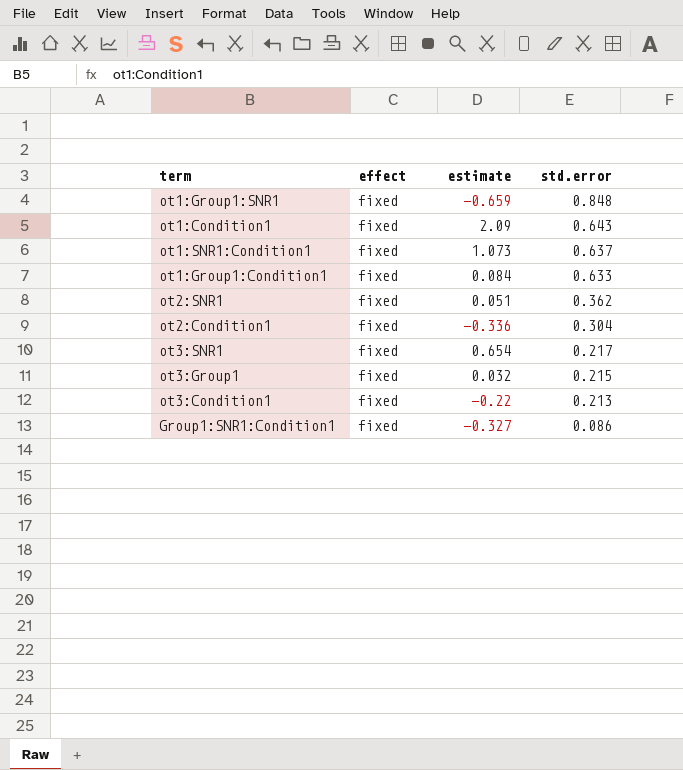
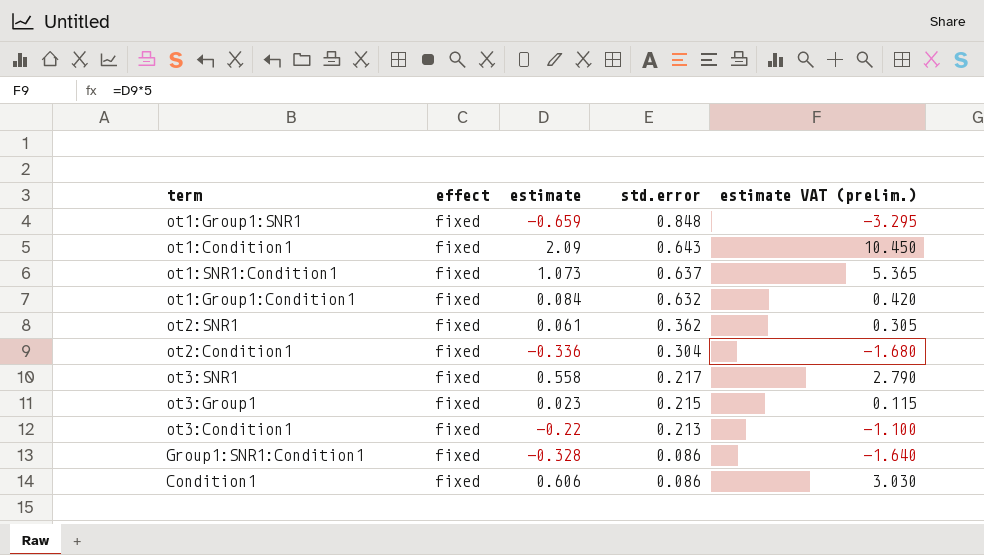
column estimate VAT (prelim.) | formula: none -> [estimate] * 5
ot1:Group1:Condition1 | std.error: 0.633 -> 0.632
ot2:SNR1 | estimate: 0.051 -> 0.061
ot3:SNR1 | estimate: 0.654 -> 0.558
ot3:Group1 | estimate: 0.032 -> 0.023
Group1:SNR1:Condition1 | estimate: -0.327 -> -0.328
row Condition1: none -> fixed | 0.606 | 0.086 | 3.030

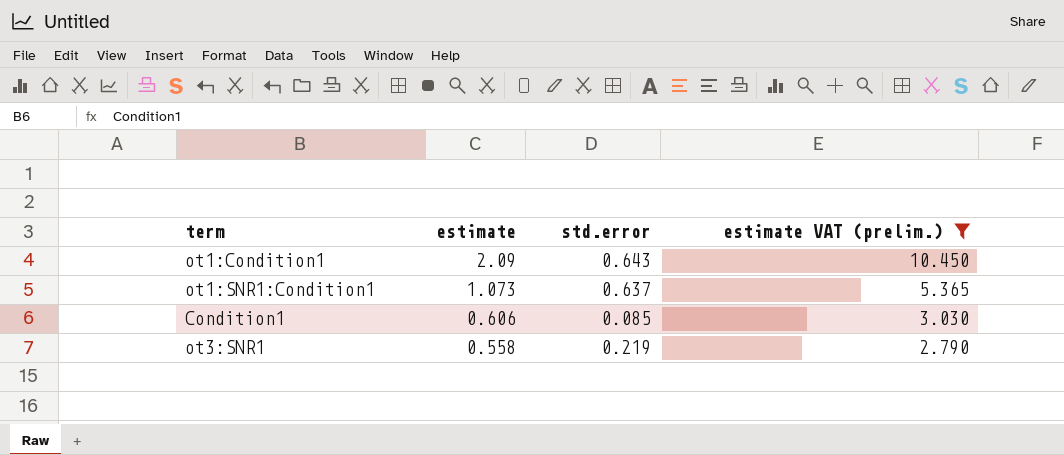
filter: none -> estimate VAT (prelim.) >= 2.790
row order: std.error descending -> estimate descending
column effect | position: 2 -> none
Condition1 | std.error: 0.086 -> 0.085
ot3:SNR1 | std.error: 0.217 -> 0.219

